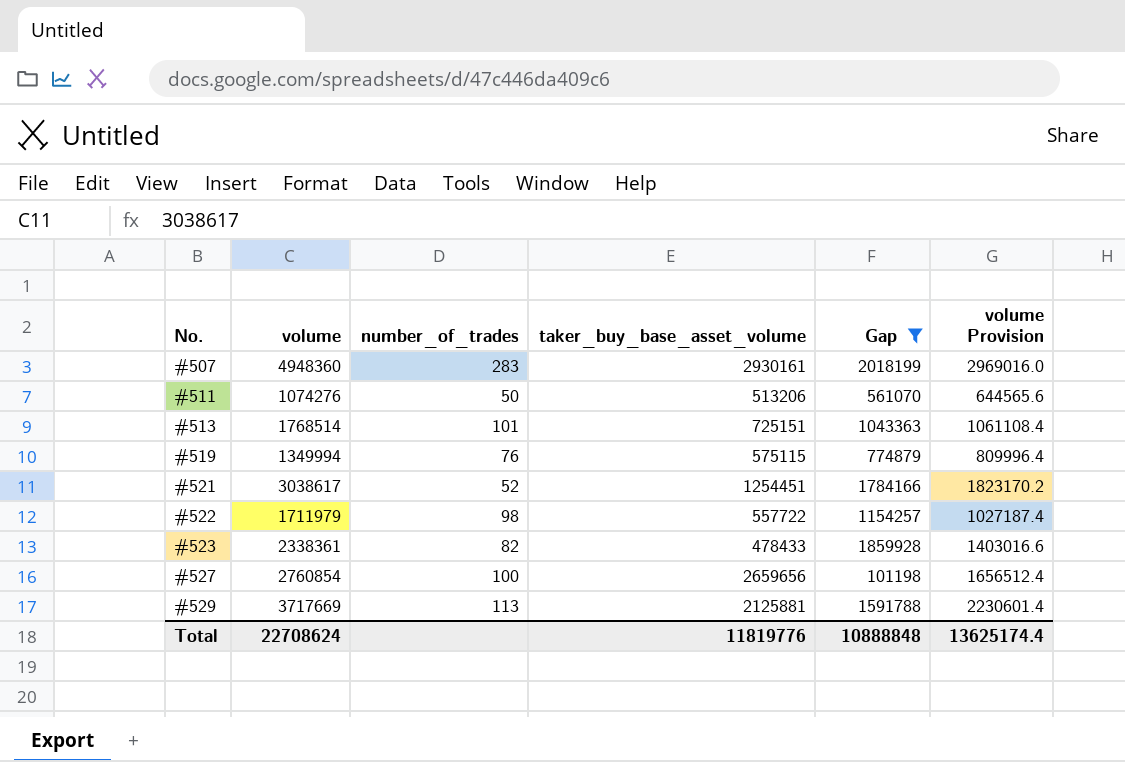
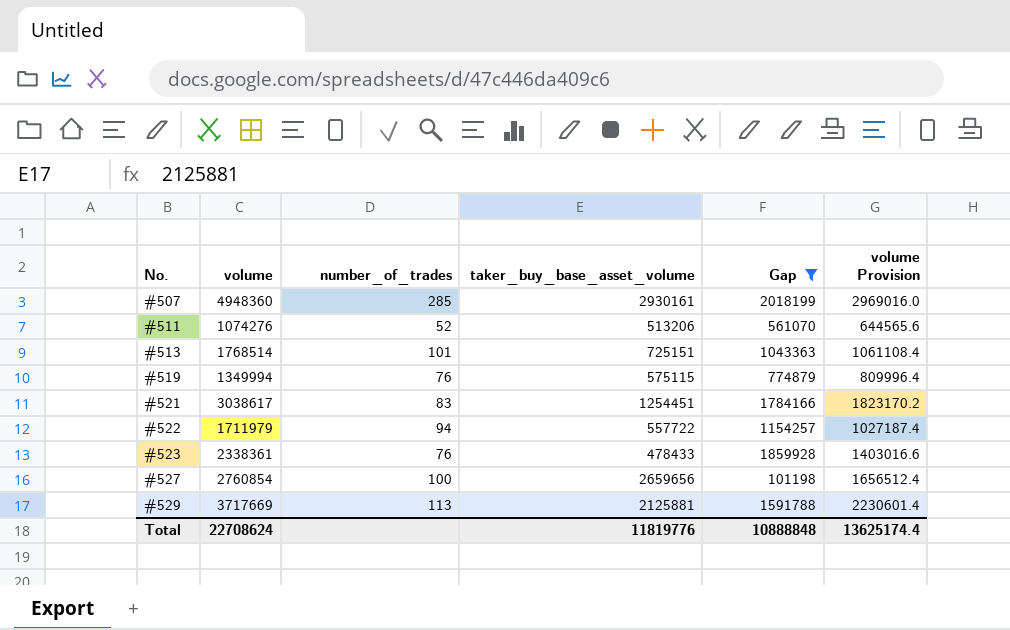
#507 | number_of_trades: 283 -> 285
#511 | number_of_trades: 50 -> 52
#521 | number_of_trades: 52 -> 83
#522 | number_of_trades: 98 -> 94
#523 | number_of_trades: 82 -> 76

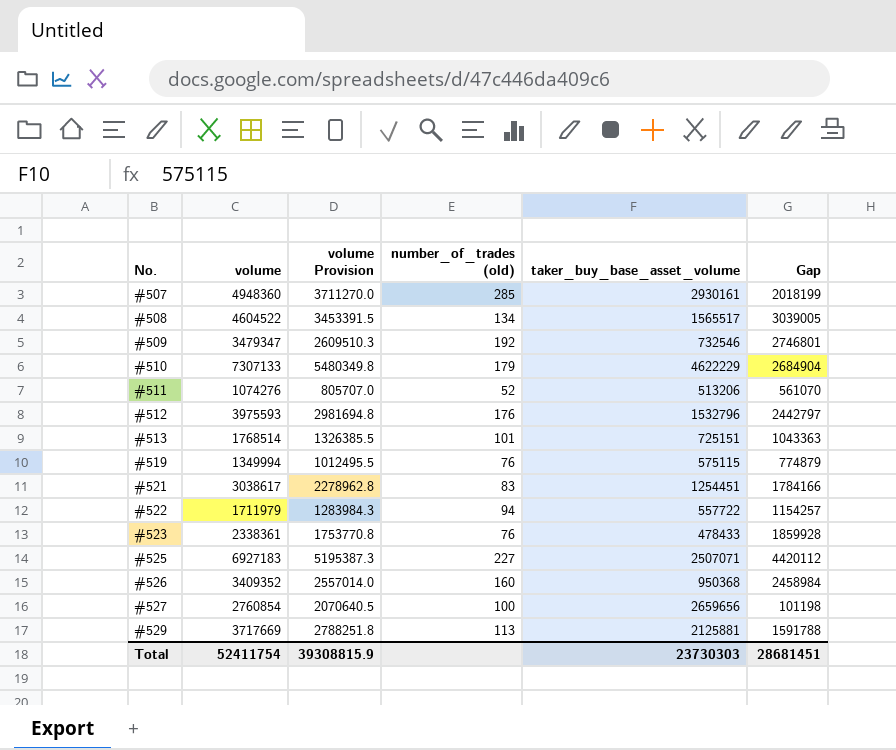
filter: Gap <= 2018199 -> none
column volume Provision | formula: [volume] * 0.6 -> [volume] * 0.75
column volume Provision | position: 6 -> 3
column name: number_of_trades -> number_of_trades (old)
Total | volume: 22708624 -> 52411754
Total | volume Provision: 13625174.4 -> 39308815.9
Total | taker_buy_base_asset_volume: 11819776 -> 23730303
Total | Gap: 10888848 -> 28681451

